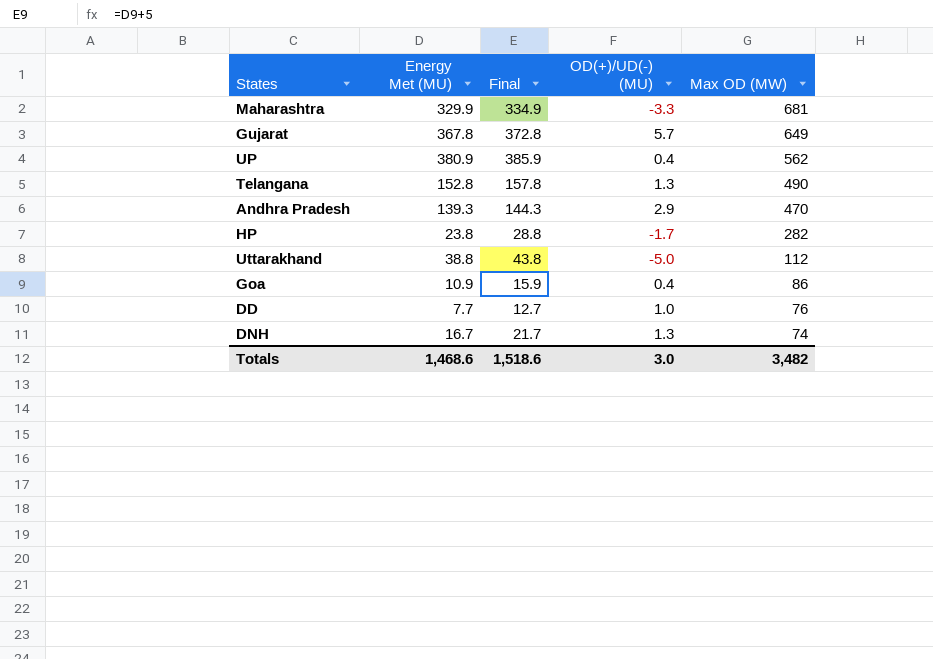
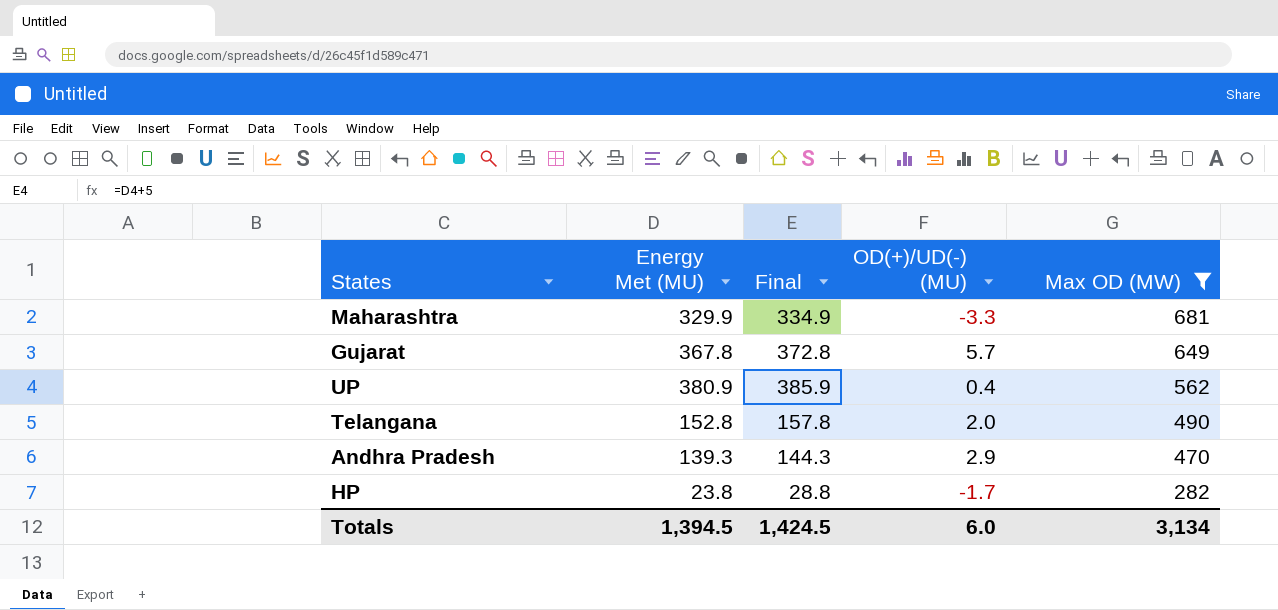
filter: none -> Max OD (MW) >= 282
Telangana | OD(+)/UD(-) (MU): 1.3 -> 2.0
Totals | Energy Met (MU): 1,468.6 -> 1,394.5
Totals | Final: 1,518.6 -> 1,424.5
Totals | OD(+)/UD(-) (MU): 3.0 -> 6.0
Totals | Max OD (MW): 3,482 -> 3,134

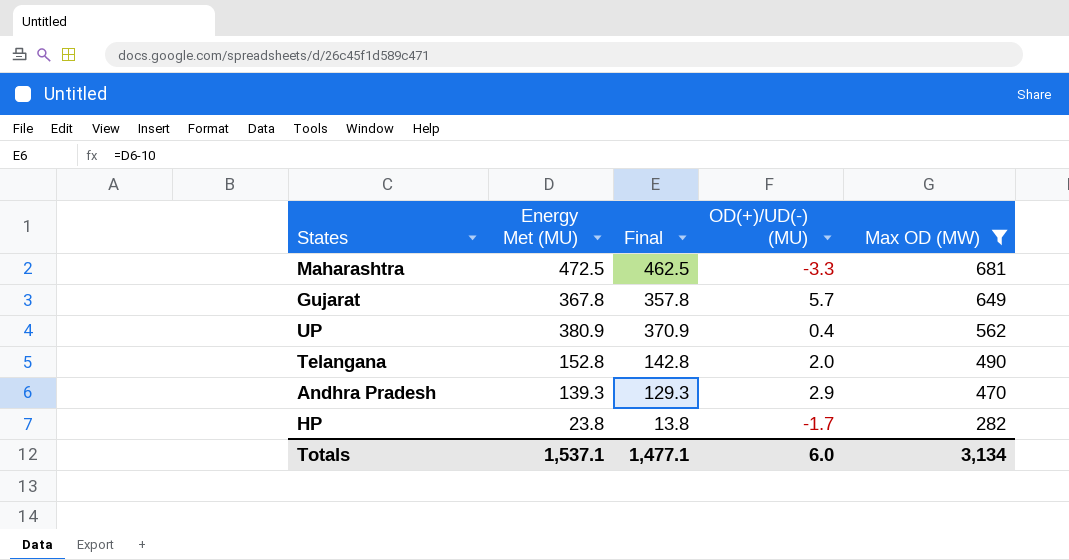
column Final | formula: [Energy Met (MU)] + 5 -> [Energy Met (MU)] - 10
Maharashtra | Energy Met (MU): 329.9 -> 472.5
Totals | Energy Met (MU): 1,394.5 -> 1,537.1
Totals | Final: 1,424.5 -> 1,477.1

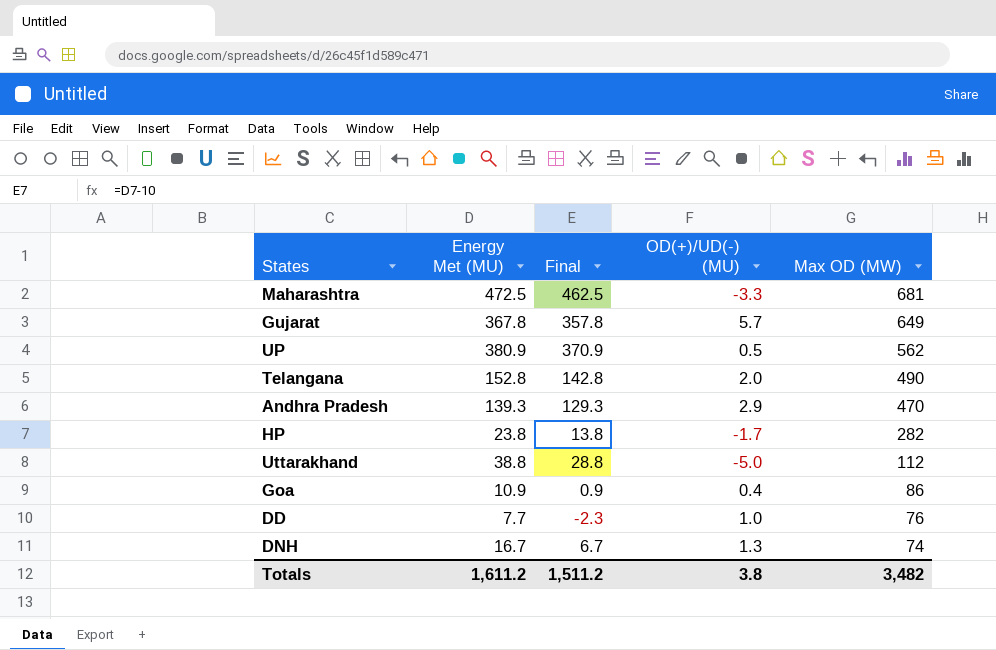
filter: Max OD (MW) >= 282 -> none
UP | OD(+)/UD(-) (MU): 0.4 -> 0.5
Totals | Energy Met (MU): 1,537.1 -> 1,611.2
Totals | Final: 1,477.1 -> 1,511.2
Totals | OD(+)/UD(-) (MU): 6.0 -> 3.8
Totals | Max OD (MW): 3,134 -> 3,482

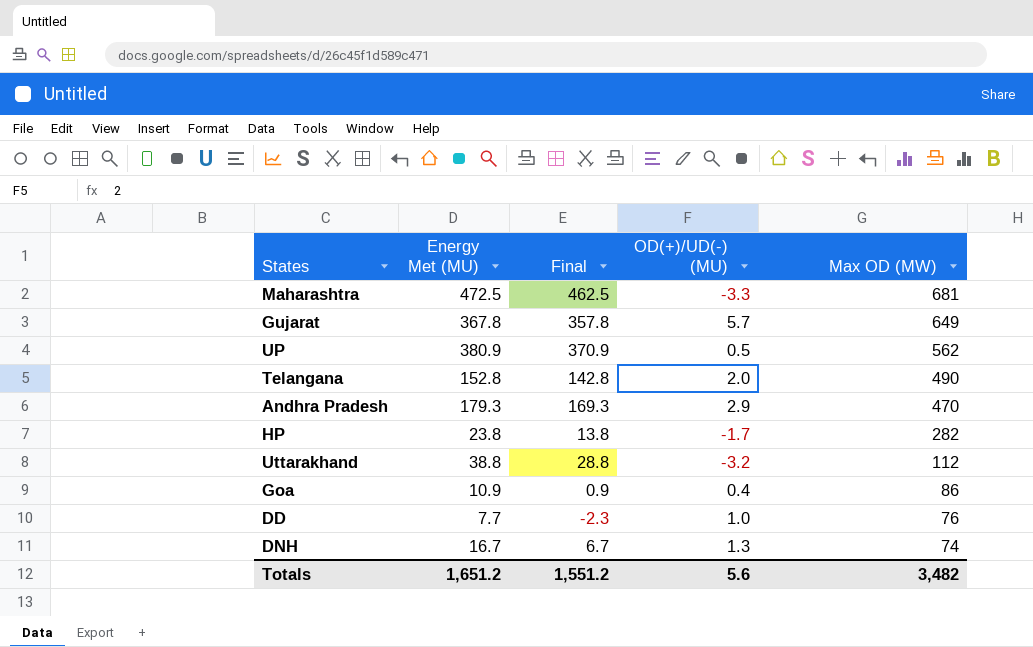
Andhra Pradesh | Energy Met (MU): 139.3 -> 179.3
Andhra Pradesh | Final: 129.3 -> 169.3
Uttarakhand | OD(+)/UD(-) (MU): -5.0 -> -3.2
Totals | Energy Met (MU): 1,611.2 -> 1,651.2
Totals | Final: 1,511.2 -> 1,551.2
Totals | OD(+)/UD(-) (MU): 3.8 -> 5.6

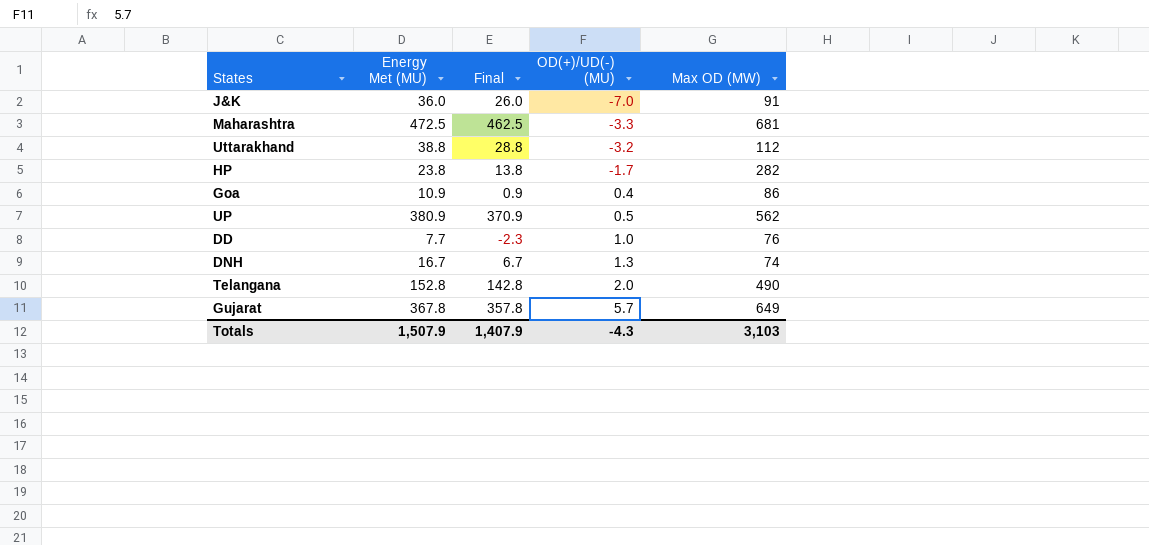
row order: Max OD (MW) descending -> OD(+)/UD(-) (MU) ascending
row Andhra Pradesh: 179.3 | 169.3 | 2.9 | 470 -> none
row J&K: none -> 36.0 | 26.0 | -7.0 | 91
Totals | Energy Met (MU): 1,651.2 -> 1,507.9
Totals | Final: 1,551.2 -> 1,407.9
Totals | OD(+)/UD(-) (MU): 5.6 -> -4.3
Totals | Max OD (MW): 3,482 -> 3,103

